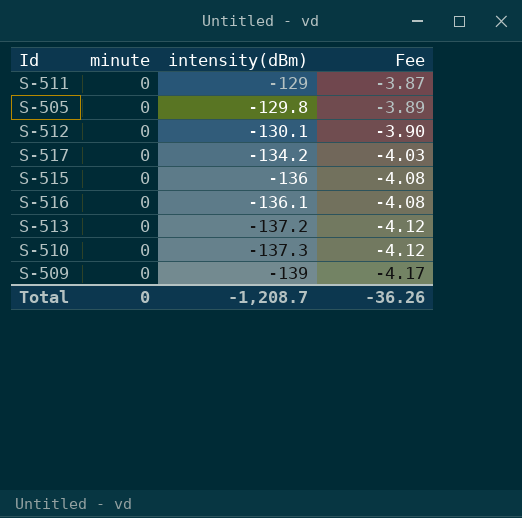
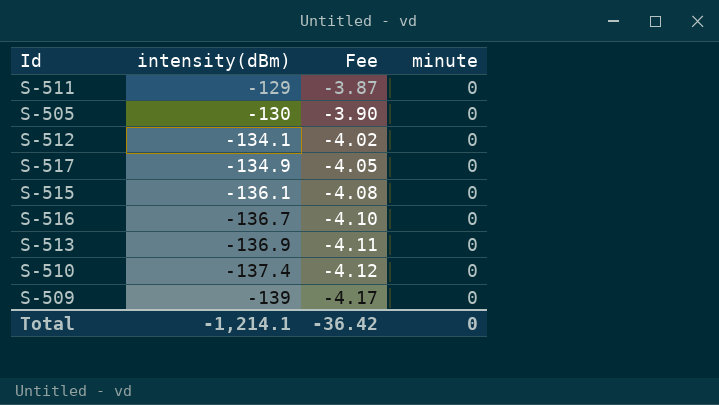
column minute | position: 2 -> 4
S-505 | intensity(dBm): -129.8 -> -130
S-505 | Fee: -3.89 -> -3.90
S-512 | intensity(dBm): -130.1 -> -134.1
S-512 | Fee: -3.90 -> -4.02
S-517 | intensity(dBm): -134.2 -> -134.9
S-517 | Fee: -4.03 -> -4.05
S-515 | intensity(dBm): -136 -> -136.1
S-516 | intensity(dBm): -136.1 -> -136.7
S-516 | Fee: -4.08 -> -4.10
S-513 | intensity(dBm): -137.2 -> -136.9
S-513 | Fee: -4.12 -> -4.11
S-510 | intensity(dBm): -137.3 -> -137.4
Total | intensity(dBm): -1,208.7 -> -1,214.1
Total | Fee: -36.26 -> -36.42

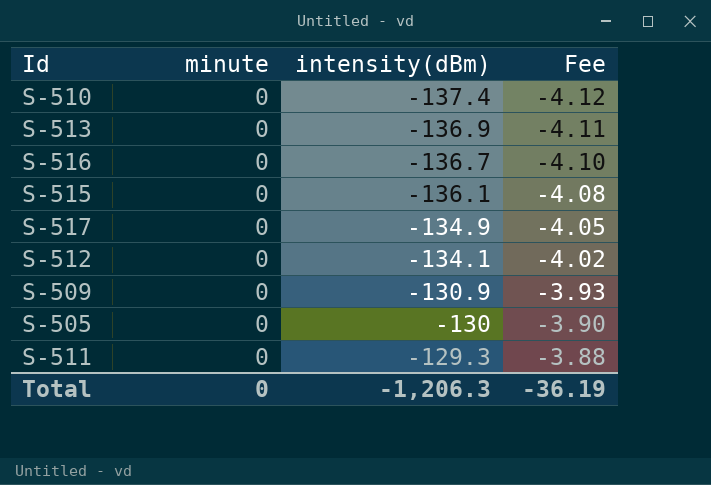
row order: intensity(dBm) descending -> intensity(dBm) ascending
column minute | position: 4 -> 2
S-509 | intensity(dBm): -139 -> -130.9
S-509 | Fee: -4.17 -> -3.93
S-511 | intensity(dBm): -129 -> -129.3
S-511 | Fee: -3.87 -> -3.88
Total | intensity(dBm): -1,214.1 -> -1,206.3
Total | Fee: -36.42 -> -36.19

